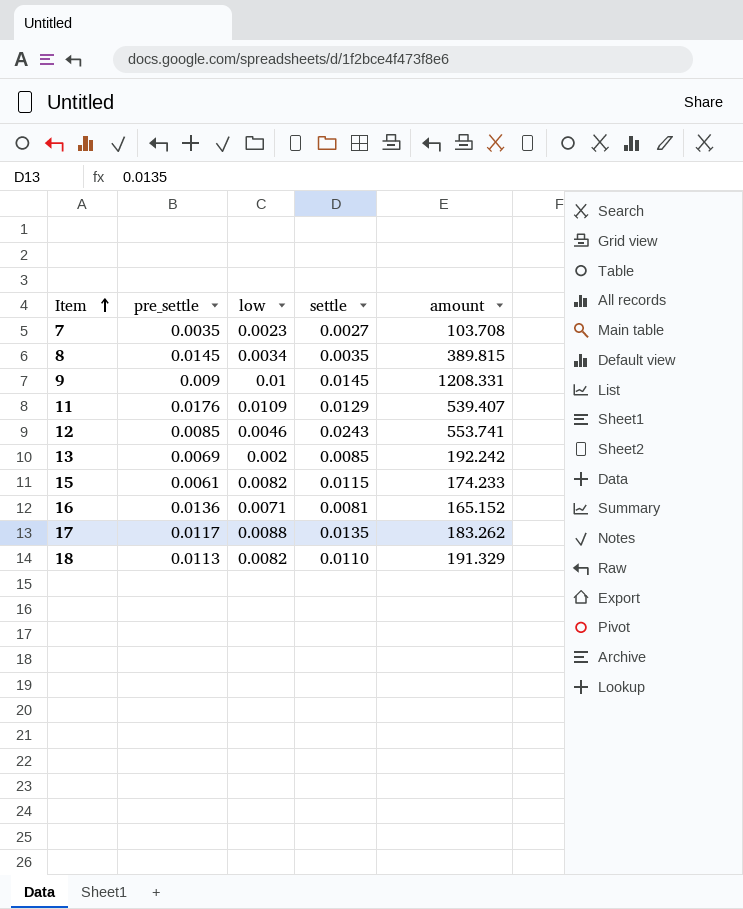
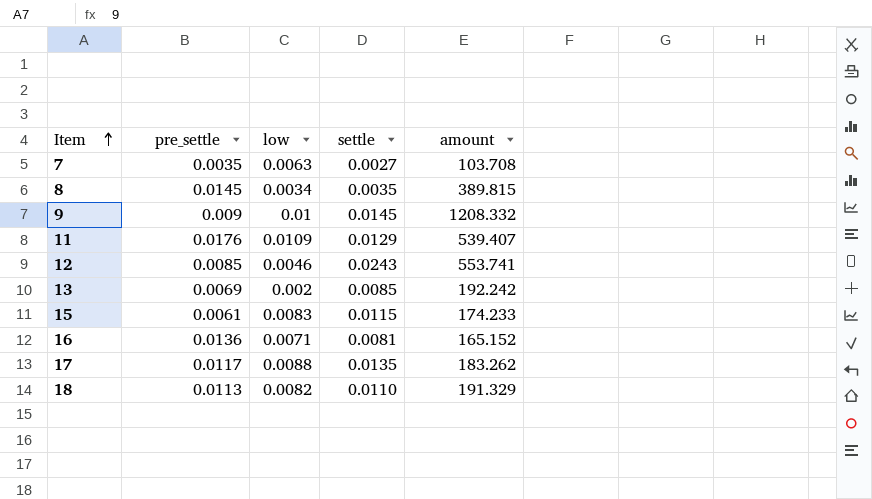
7 | low: 0.0023 -> 0.0063
9 | amount: 1208.331 -> 1208.332
15 | low: 0.0082 -> 0.0083

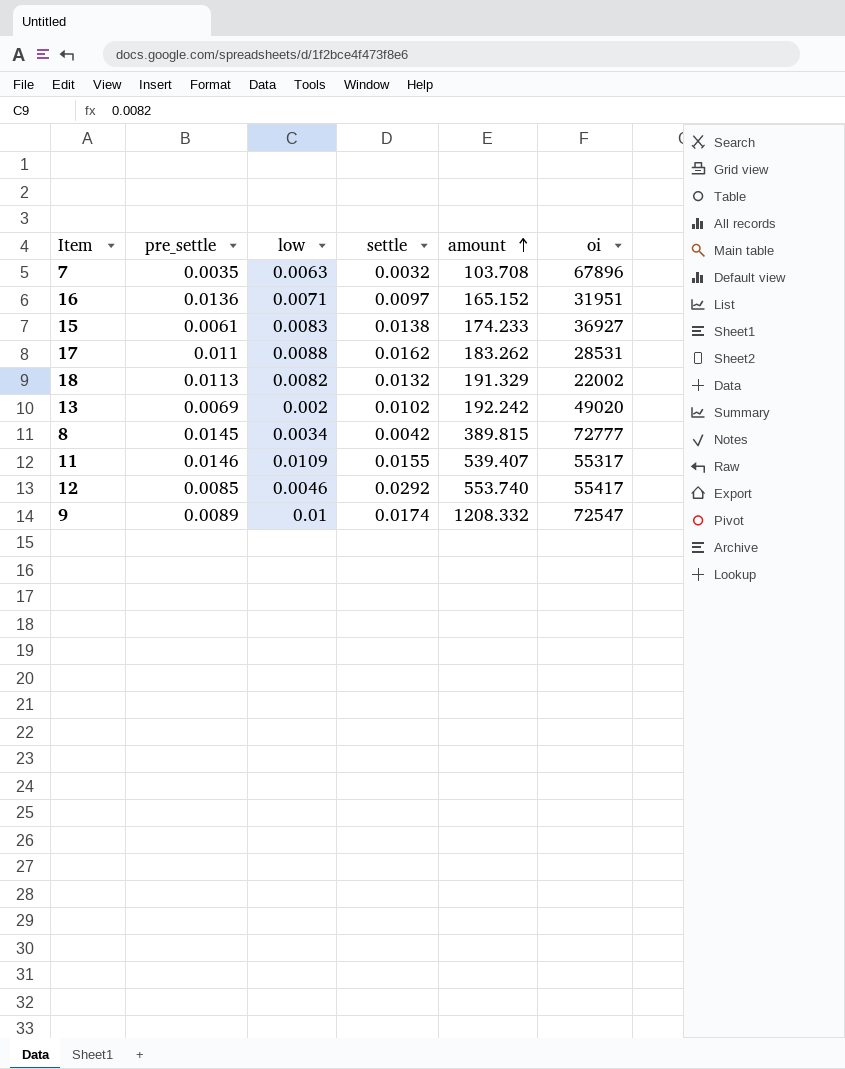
row order: Item ascending -> amount ascending
column oi | position: none -> 6
7 | settle: 0.0027 -> 0.0032
16 | settle: 0.0081 -> 0.0097
15 | settle: 0.0115 -> 0.0138
17 | pre_settle: 0.0117 -> 0.011
17 | settle: 0.0135 -> 0.0162
18 | settle: 0.0110 -> 0.0132
13 | settle: 0.0085 -> 0.0102
8 | settle: 0.0035 -> 0.0042
11 | pre_settle: 0.0176 -> 0.0146
11 | settle: 0.0129 -> 0.0155
12 | settle: 0.0243 -> 0.0292
12 | amount: 553.741 -> 553.740
9 | pre_settle: 0.009 -> 0.0089
9 | settle: 0.0145 -> 0.0174

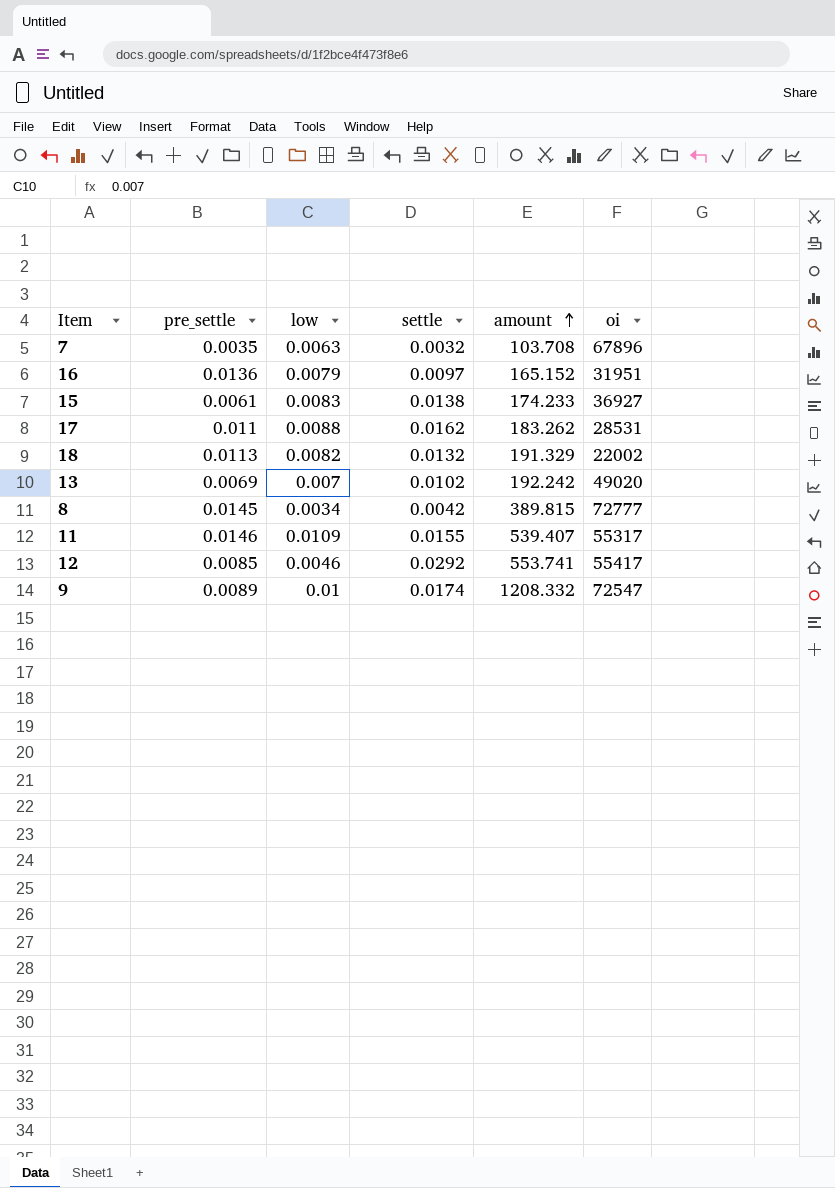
16 | low: 0.0071 -> 0.0079
13 | low: 0.002 -> 0.007
12 | amount: 553.740 -> 553.741

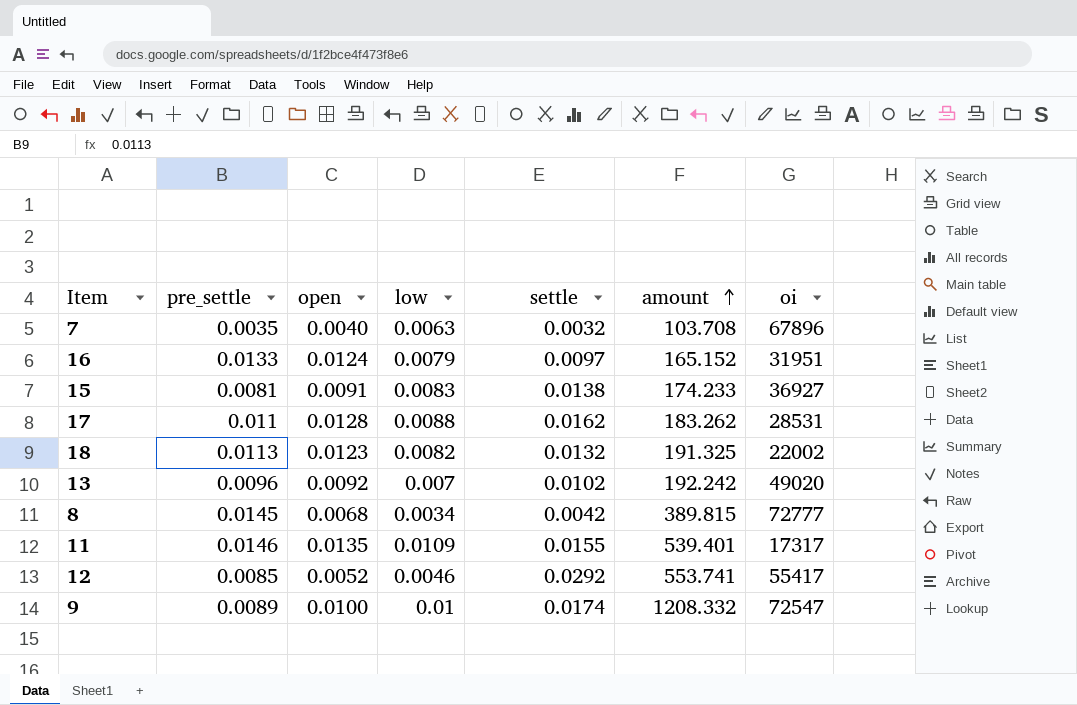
column open | position: none -> 3
16 | pre_settle: 0.0136 -> 0.0133
15 | pre_settle: 0.0061 -> 0.0081
18 | amount: 191.329 -> 191.325
13 | pre_settle: 0.0069 -> 0.0096
11 | amount: 539.407 -> 539.401
11 | oi: 55317 -> 17317

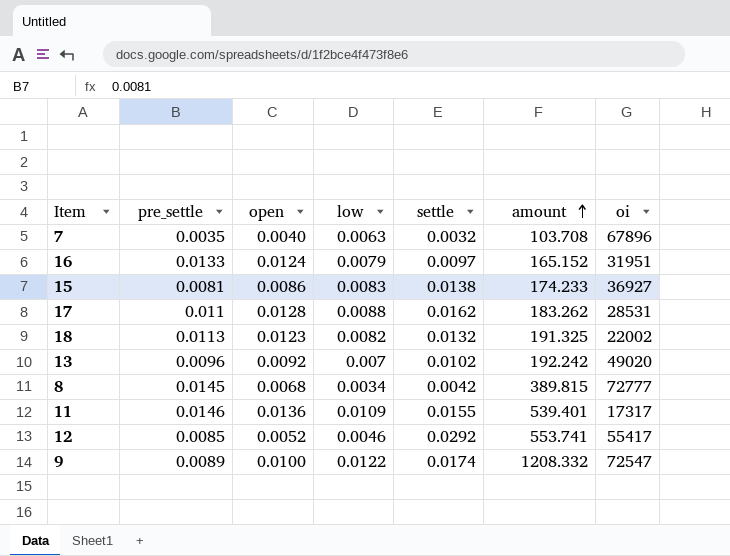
15 | open: 0.0091 -> 0.0086
11 | open: 0.0135 -> 0.0136
9 | low: 0.01 -> 0.0122

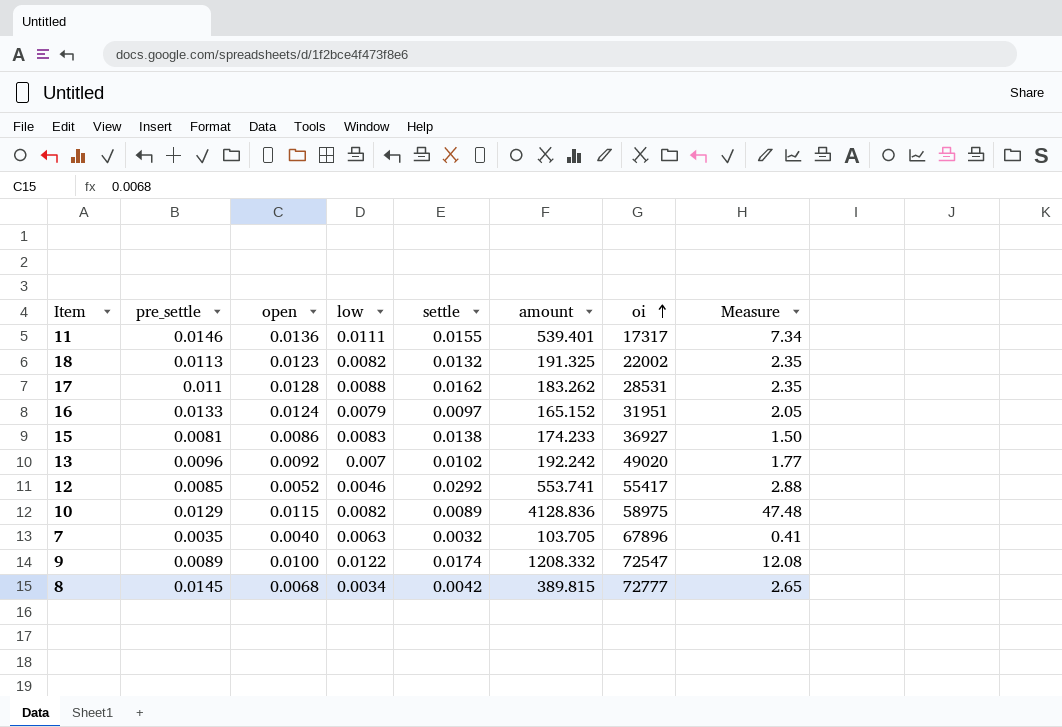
row order: amount ascending -> oi ascending
column Measure | formula: none -> [open] * [amount]
11 | low: 0.0109 -> 0.0111
row 10: none -> 0.0129 | 0.0115 | 0.0082 | 0.0089 | 4128.836 | 58975 | 47.48
7 | amount: 103.708 -> 103.705

